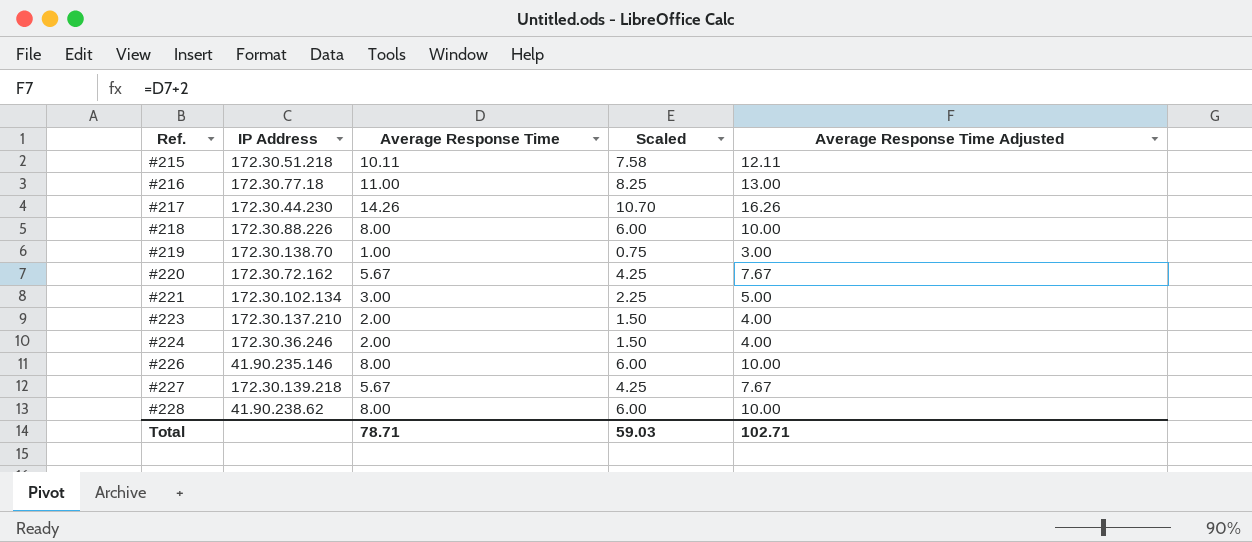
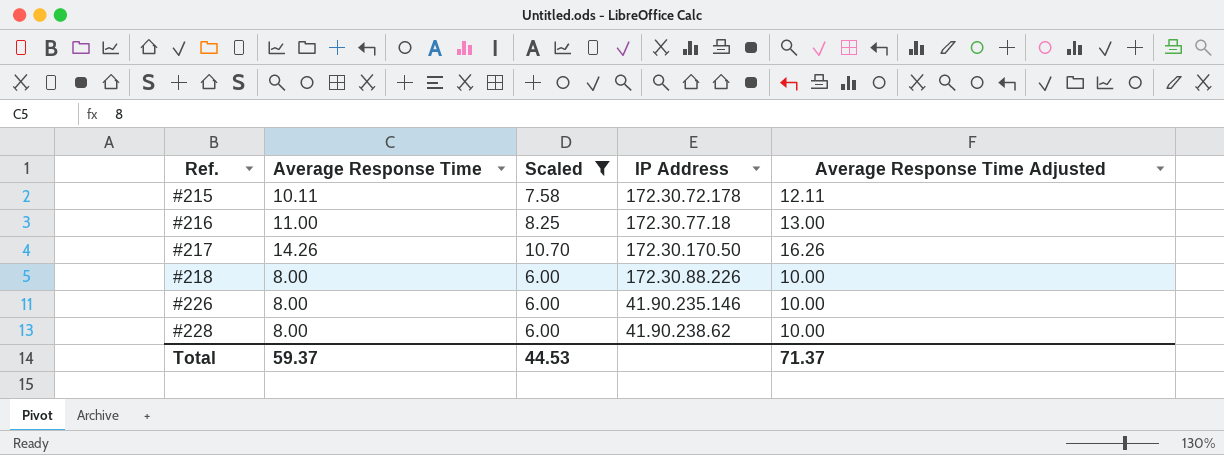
filter: none -> Scaled >= 6.00
column IP Address | position: 2 -> 4
#215 | IP Address: 172.30.51.218 -> 172.30.72.178
#217 | IP Address: 172.30.44.230 -> 172.30.170.50
Total | Average Response Time: 78.71 -> 59.37
Total | Scaled: 59.03 -> 44.53
Total | Average Response Time Adjusted: 102.71 -> 71.37

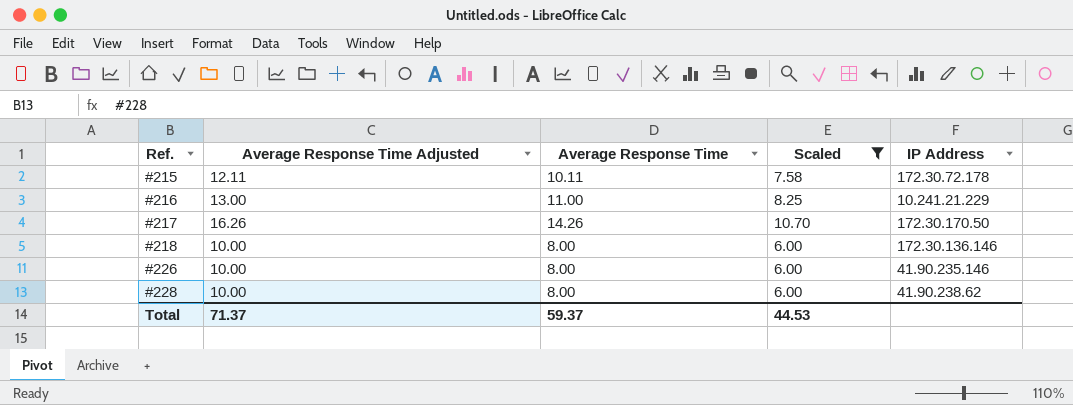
column Average Response Time Adjusted | position: 5 -> 2
#216 | IP Address: 172.30.77.18 -> 10.241.21.229
#218 | IP Address: 172.30.88.226 -> 172.30.136.146

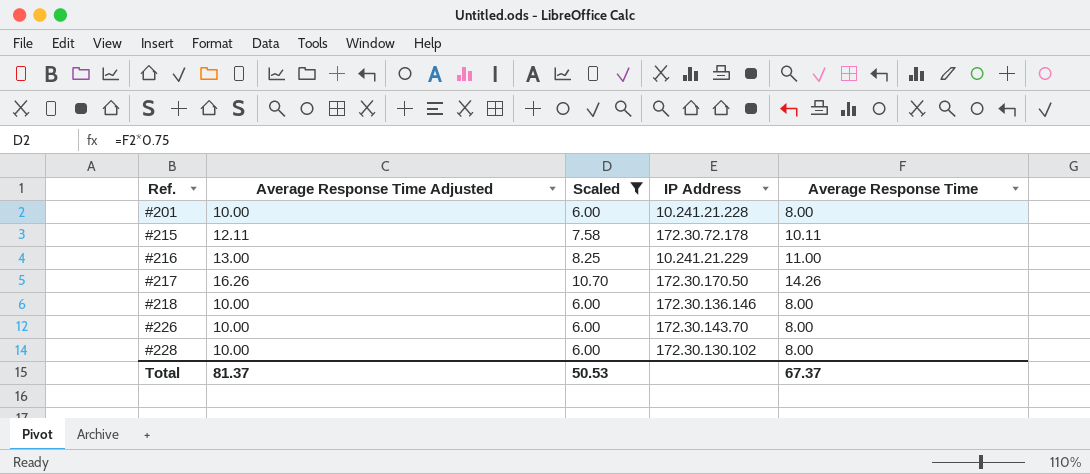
column Average Response Time | position: 3 -> 5
row #201: none -> 10.00 | 6.00 | 10.241.21.228 | 8.00
#226 | IP Address: 41.90.235.146 -> 172.30.143.70
#228 | IP Address: 41.90.238.62 -> 172.30.130.102
Total | Average Response Time Adjusted: 71.37 -> 81.37
Total | Scaled: 44.53 -> 50.53
Total | Average Response Time: 59.37 -> 67.37

